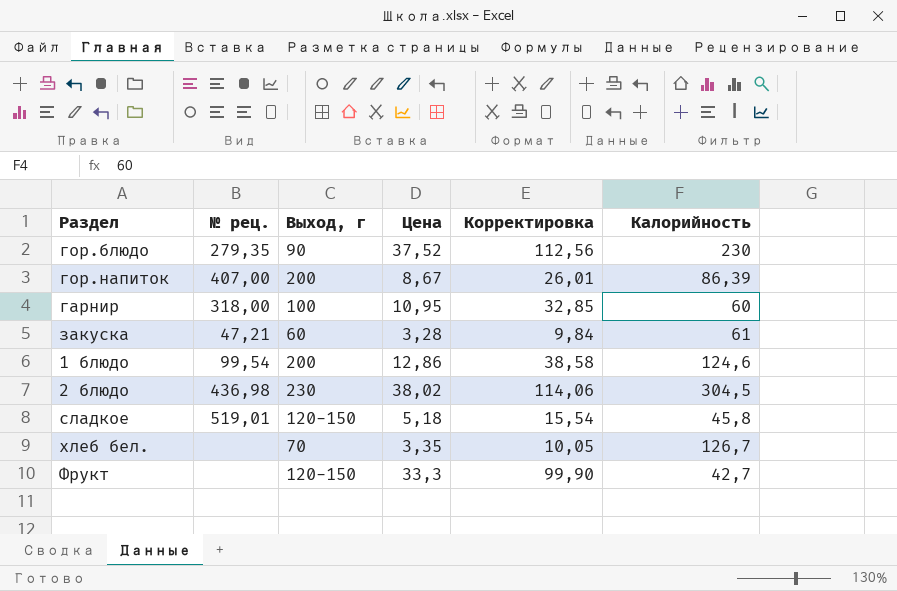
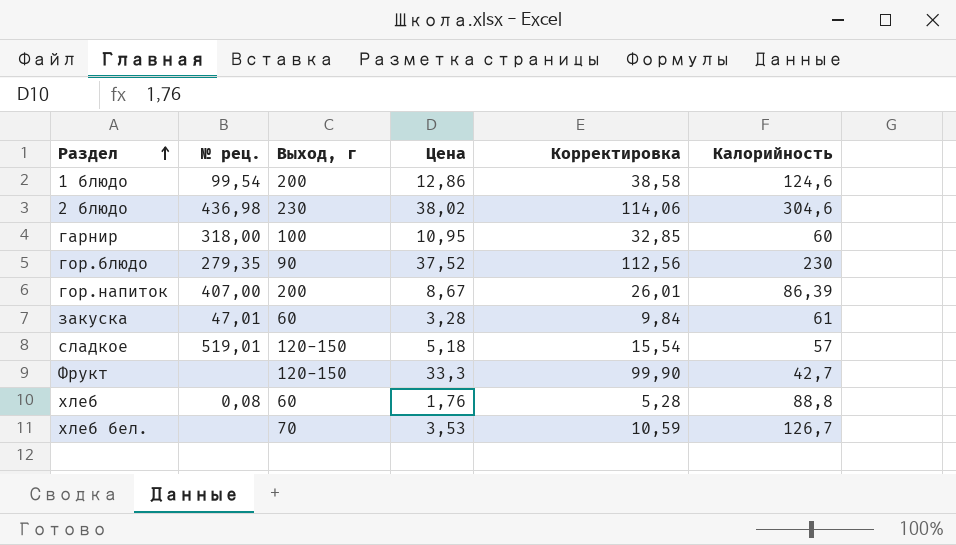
row order: none -> Раздел ascending
2 блюдо | Калорийность: 304,5 -> 304,6
закуска | № рец.: 47,21 -> 47,01
сладкое | Калорийность: 45,8 -> 57
row хлеб: none -> 0,08 | 60 | 1,76 | 5,28 | 88,8
хлеб бел. | Цена: 3,35 -> 3,53
хлеб бел. | Корректировка: 10,05 -> 10,59

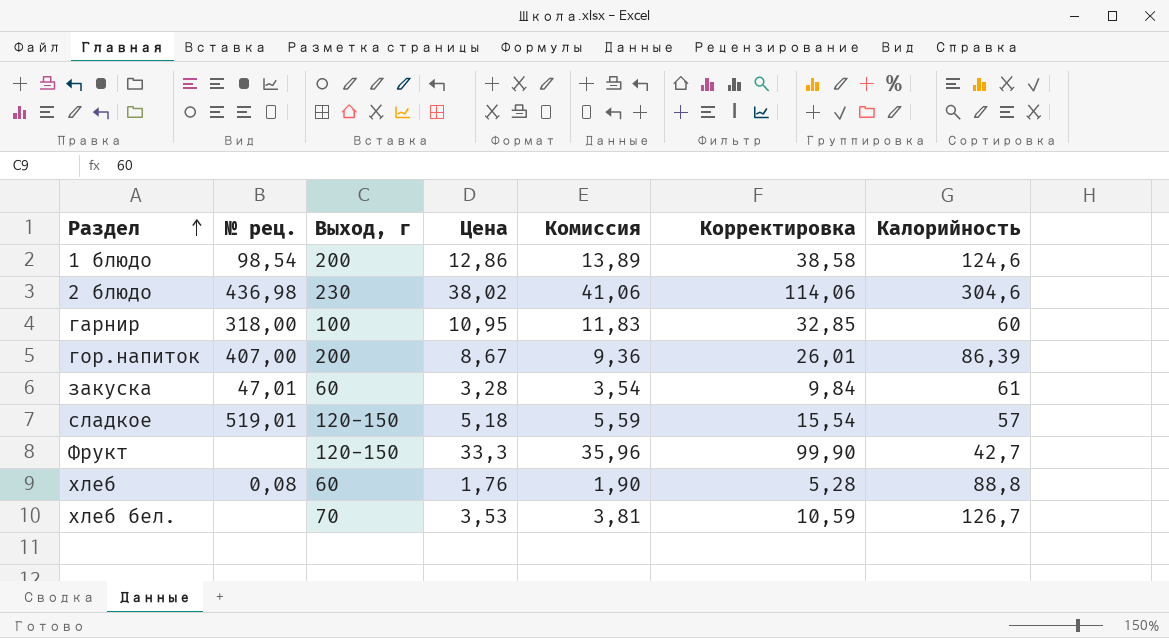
column Комиссия | formula: none -> [Цена] * 1,08
row гор.блюдо: 279,35 | 90 | 37,52 | 112,56 | 230 -> none
1 блюдо | № рец.: 99,54 -> 98,54

